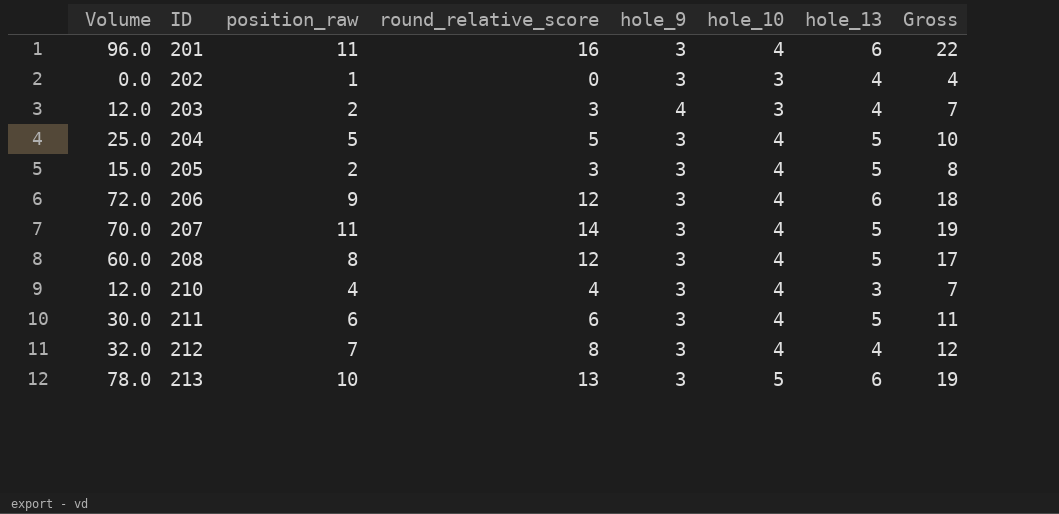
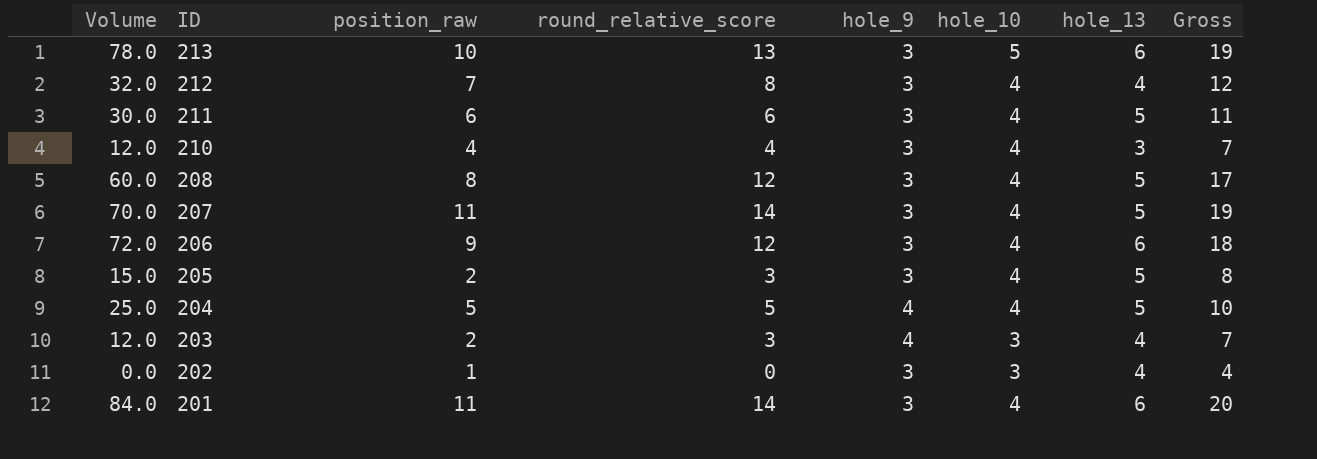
row order: ID ascending -> ID descending
204 | hole_9: 3 -> 4
201 | Volume: 96.0 -> 84.0
201 | round_relative_score: 16 -> 14
201 | Gross: 22 -> 20

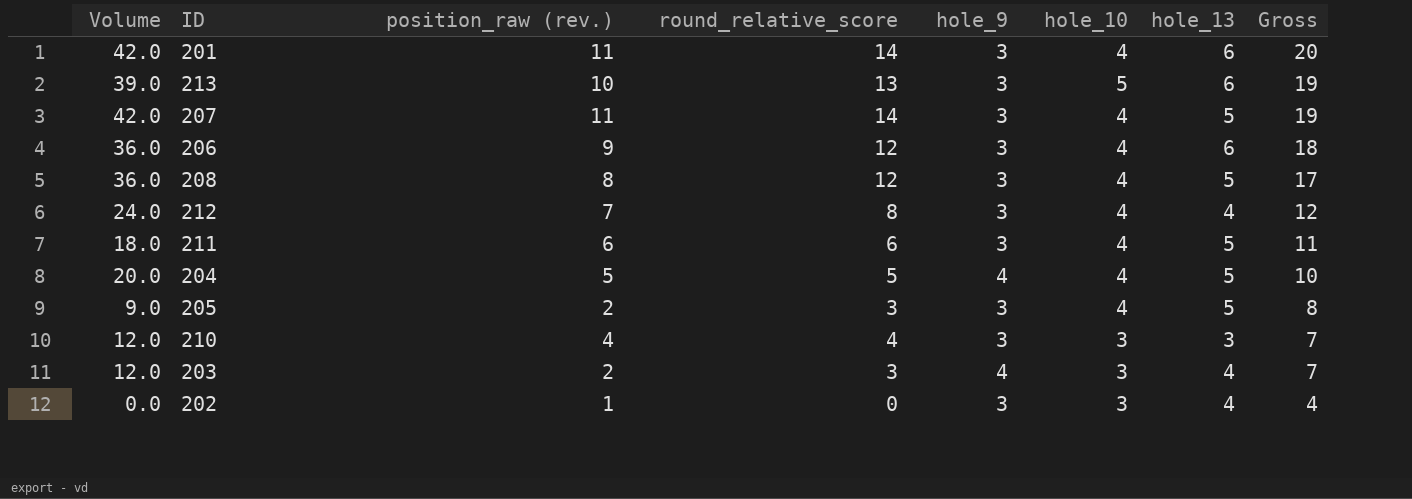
row order: ID descending -> Gross descending
column Volume | formula: [round_relative_score] * [hole_13] -> [round_relative_score] * [hole_9]
column name: position_raw -> position_raw (rev.)
210 | hole_10: 4 -> 3

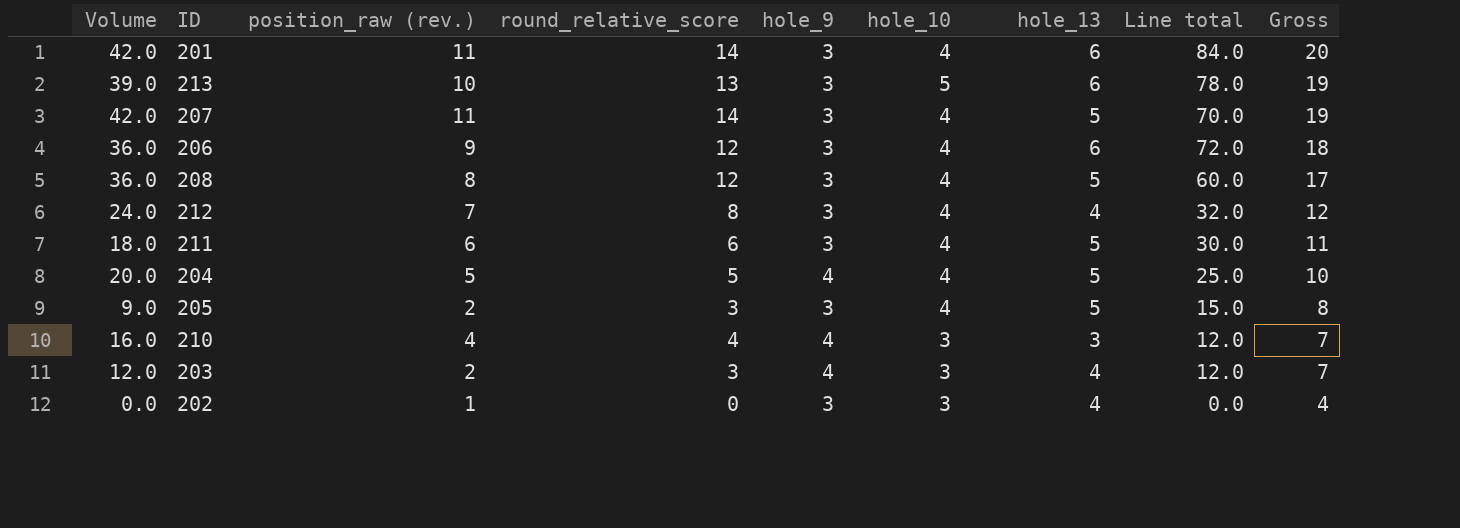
column Line total | formula: none -> [round_relative_score] * [hole_13]
210 | Volume: 12.0 -> 16.0
210 | hole_9: 3 -> 4

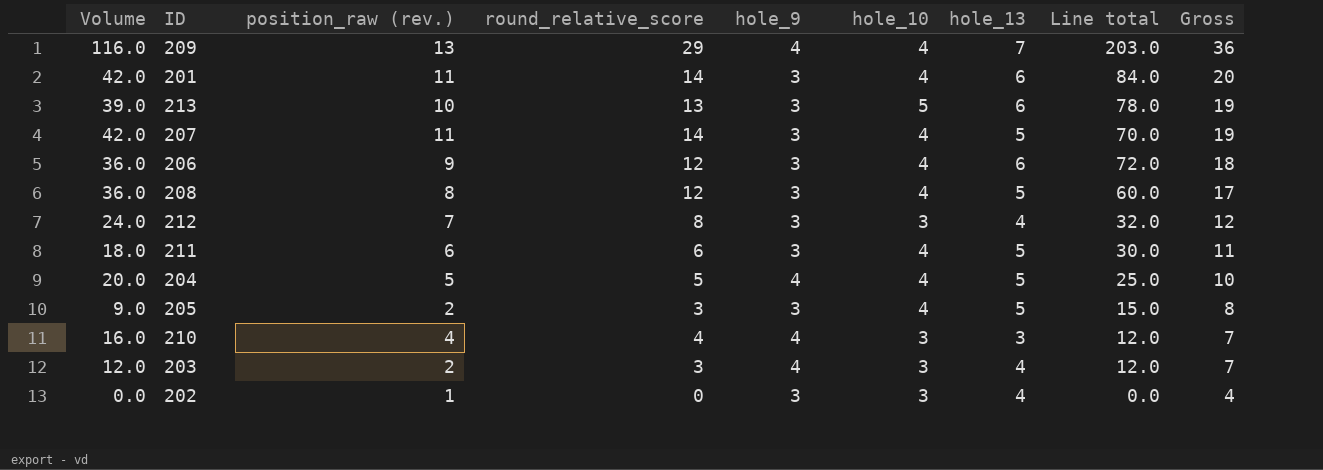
row 209: none -> 116.0 | 13 | 29 | 4 | 4 | 7 | 203.0 | 36
212 | hole_10: 4 -> 3

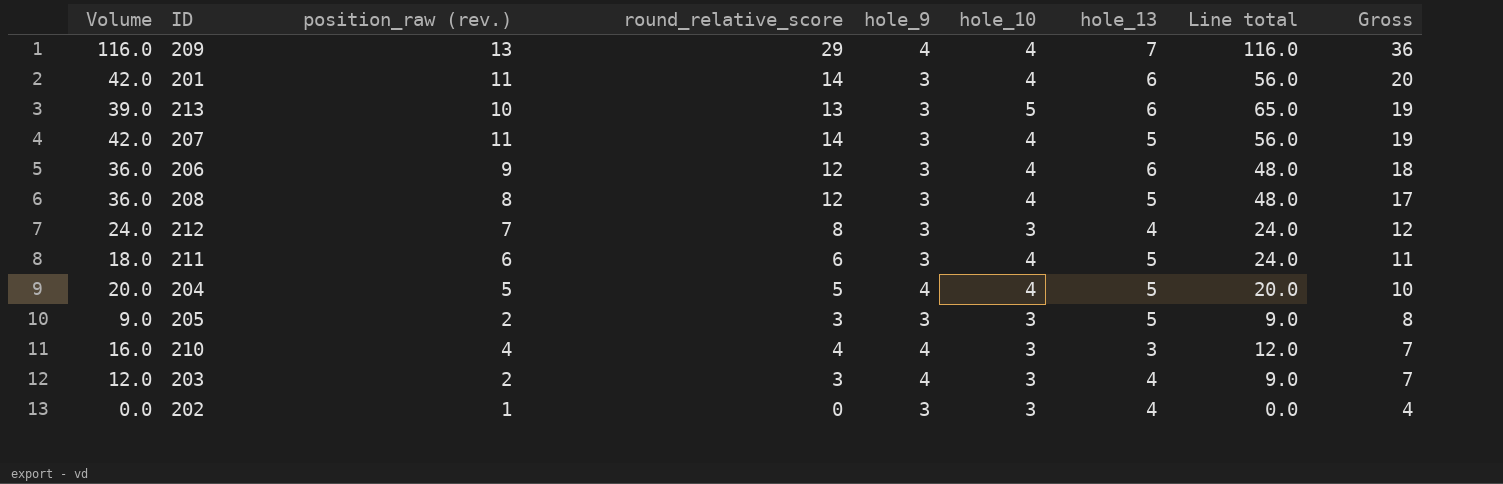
column Line total | formula: [round_relative_score] * [hole_13] -> [round_relative_score] * [hole_10]
205 | hole_10: 4 -> 3

